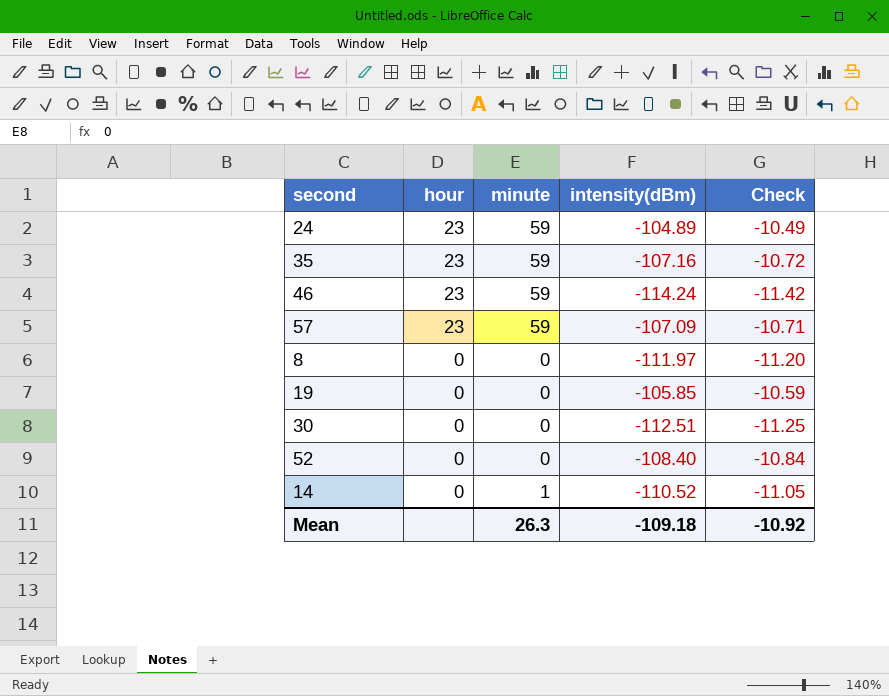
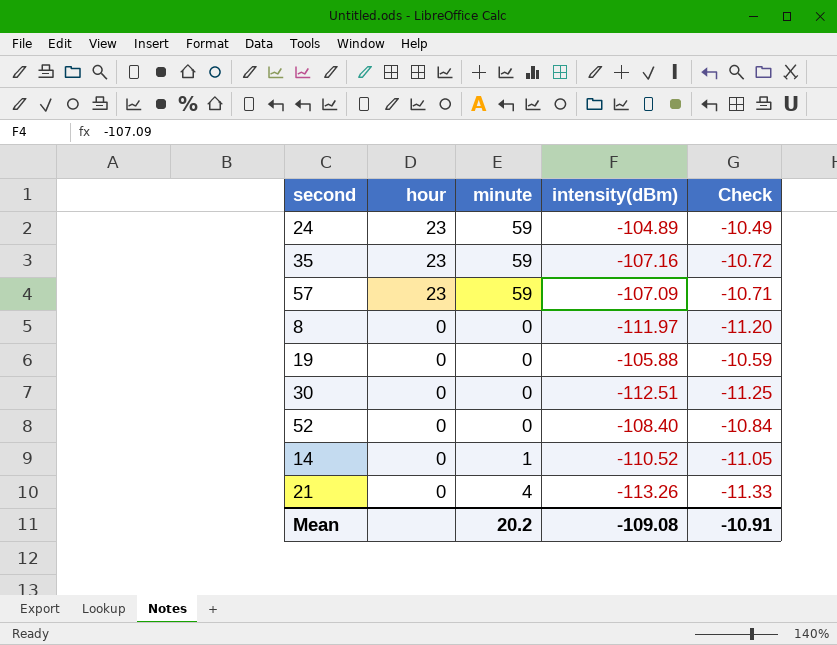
row 46: 23 | 59 | -114.24 | -11.42 -> none
19 | intensity(dBm): -105.85 -> -105.88
row 21: none -> 0 | 4 | -113.26 | -11.33
Mean | minute: 26.3 -> 20.2
Mean | intensity(dBm): -109.18 -> -109.08
Mean | Check: -10.92 -> -10.91

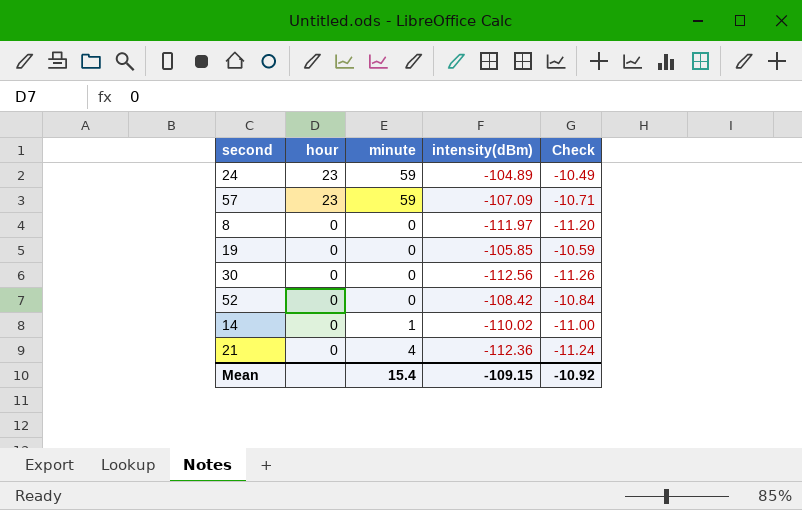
row 35: 23 | 59 | -107.16 | -10.72 -> none
19 | intensity(dBm): -105.88 -> -105.85
30 | intensity(dBm): -112.51 -> -112.56
30 | Check: -11.25 -> -11.26
52 | intensity(dBm): -108.40 -> -108.42
14 | intensity(dBm): -110.52 -> -110.02
14 | Check: -11.05 -> -11.00
21 | intensity(dBm): -113.26 -> -112.36
21 | Check: -11.33 -> -11.24
Mean | minute: 20.2 -> 15.4
Mean | intensity(dBm): -109.08 -> -109.15
Mean | Check: -10.91 -> -10.92

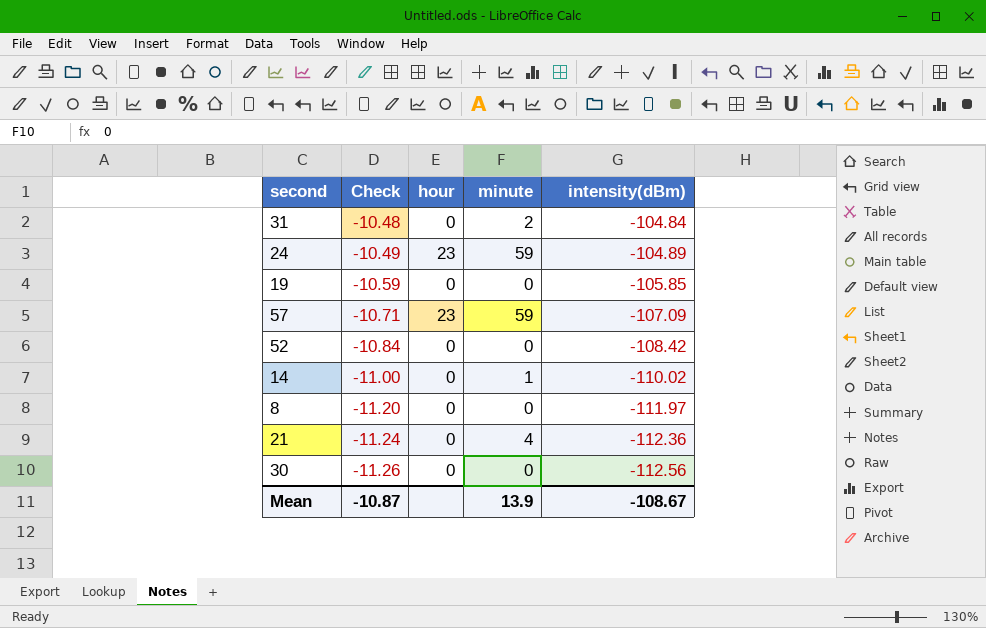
row order: hour descending -> Check descending
column Check | position: 5 -> 2
row 31: none -> -10.48 | 0 | 2 | -104.84
Mean | Check: -10.92 -> -10.87
Mean | minute: 15.4 -> 13.9
Mean | intensity(dBm): -109.15 -> -108.67

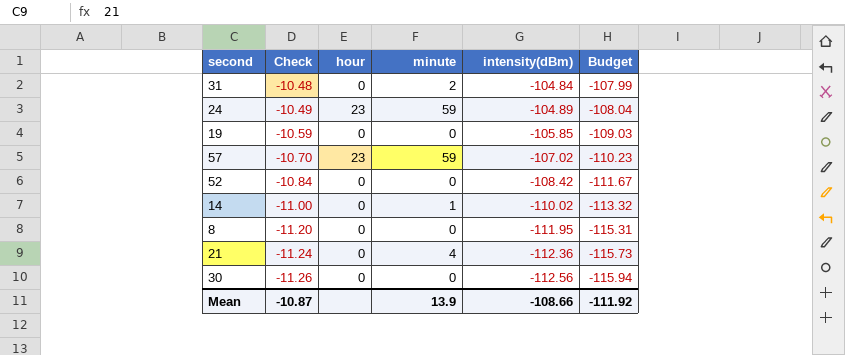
column Budget | formula: none -> [intensity(dBm)] * 1.03
57 | Check: -10.71 -> -10.70
57 | intensity(dBm): -107.09 -> -107.02
8 | intensity(dBm): -111.97 -> -111.95
Mean | intensity(dBm): -108.67 -> -108.66

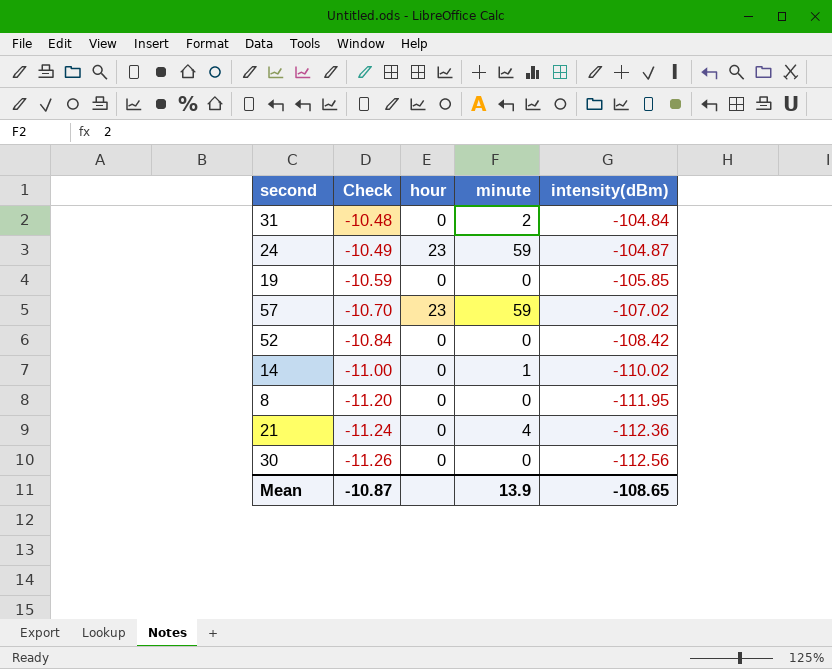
column Budget | formula: [intensity(dBm)] * 1.03 -> none
24 | intensity(dBm): -104.89 -> -104.87
Mean | intensity(dBm): -108.66 -> -108.65

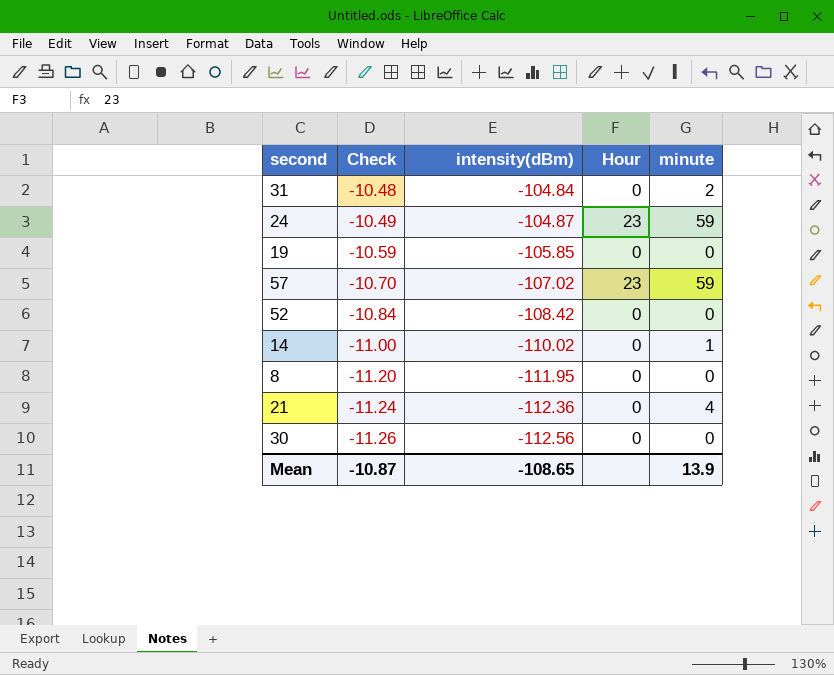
column intensity(dBm) | position: 5 -> 3
column name: hour -> Hour

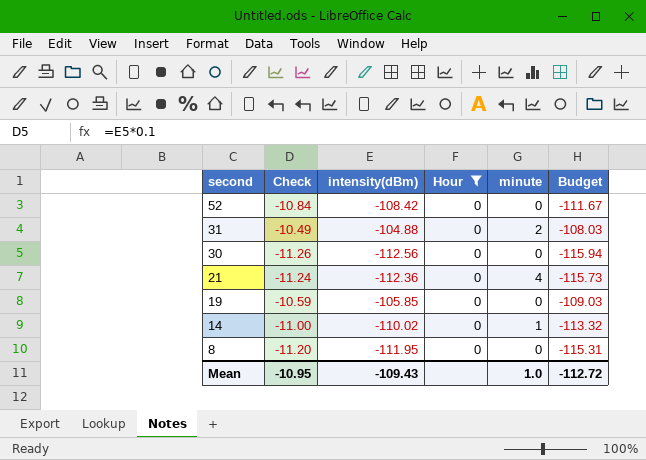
filter: none -> Hour = 0
row order: Check descending -> second descending
column Budget | formula: none -> [intensity(dBm)] * 1.03
31 | Check: -10.48 -> -10.49
31 | intensity(dBm): -104.84 -> -104.88
Mean | Check: -10.87 -> -10.95
Mean | intensity(dBm): -108.65 -> -109.43
Mean | minute: 13.9 -> 1.0

